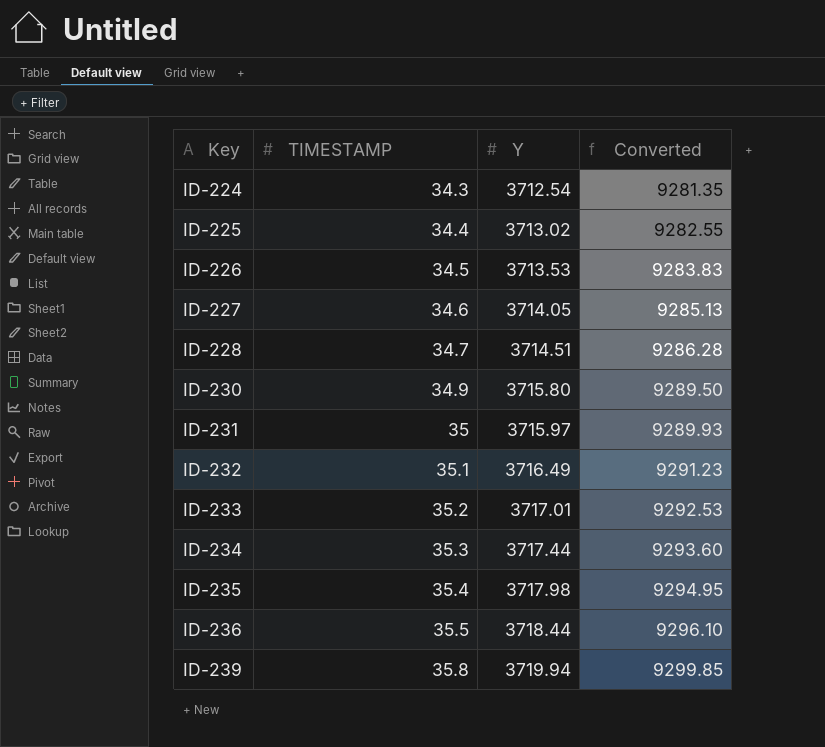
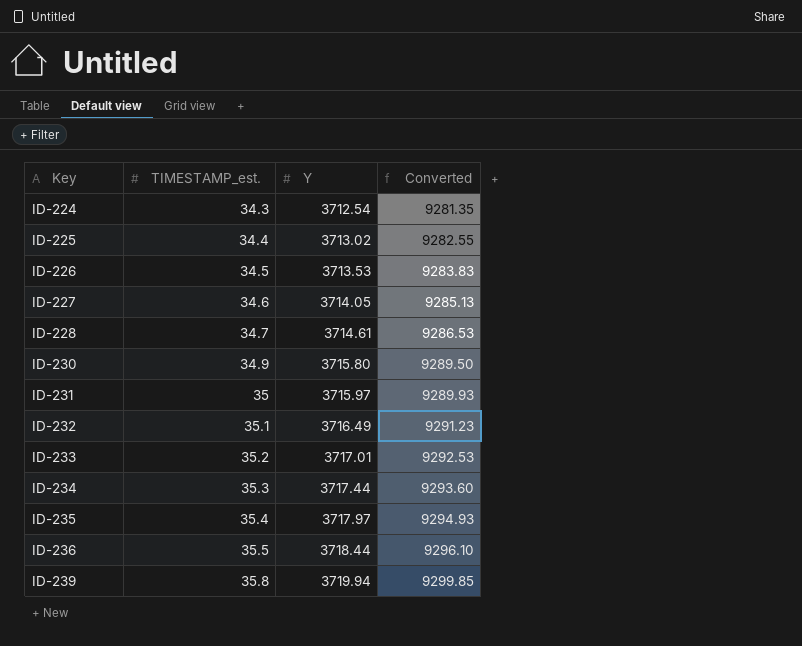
column name: TIMESTAMP -> TIMESTAMP_est.
ID-228 | Y: 3714.51 -> 3714.61
ID-228 | Converted: 9286.28 -> 9286.53
ID-235 | Y: 3717.98 -> 3717.97
ID-235 | Converted: 9294.95 -> 9294.93

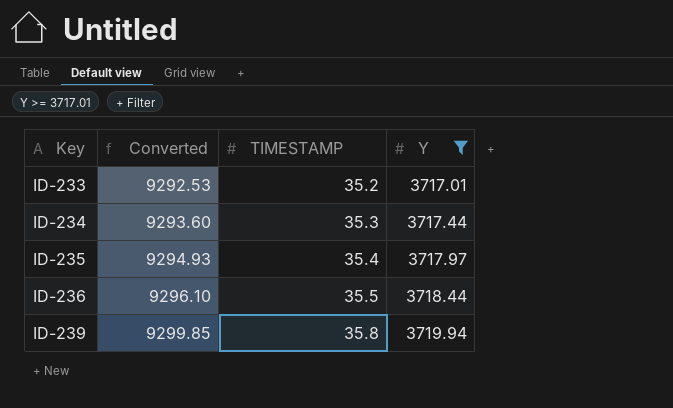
filter: none -> Y >= 3717.01
column Converted | position: 4 -> 2
column name: TIMESTAMP_est. -> TIMESTAMP

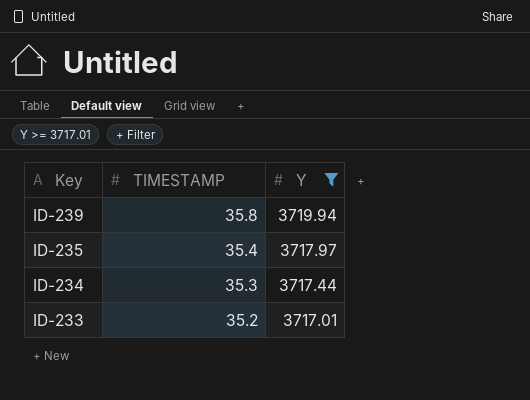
row order: Key ascending -> Key descending
column Converted | formula: [Y] * 2.5 -> none
row ID-236: 9296.10 | 35.5 | 3718.44 -> none

